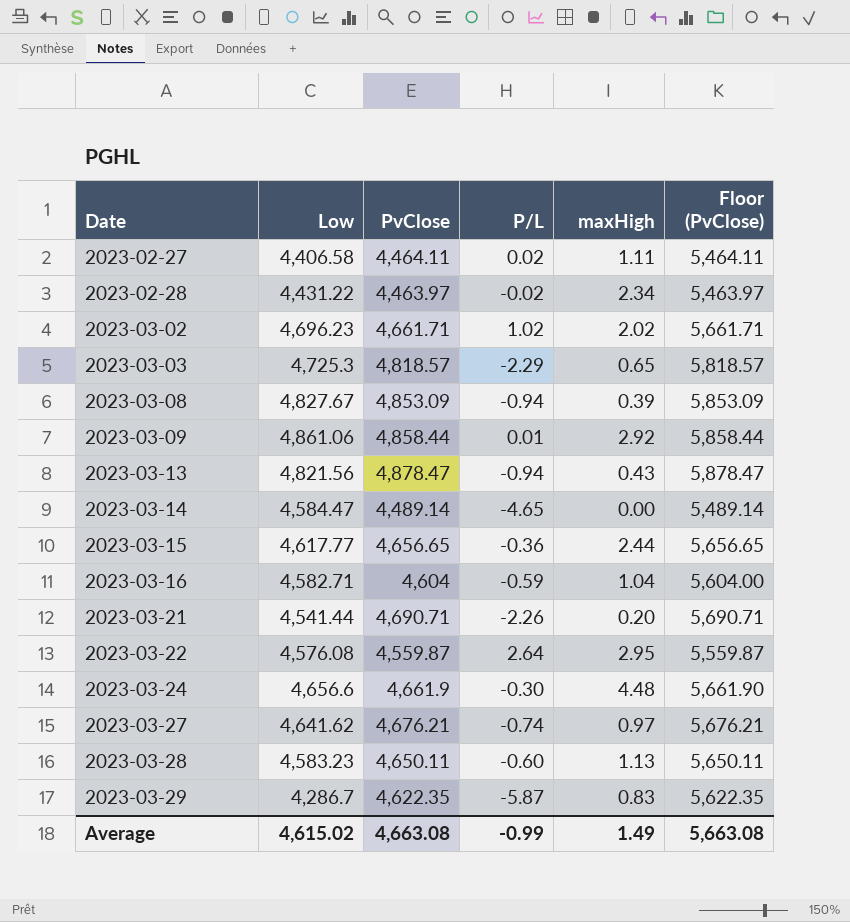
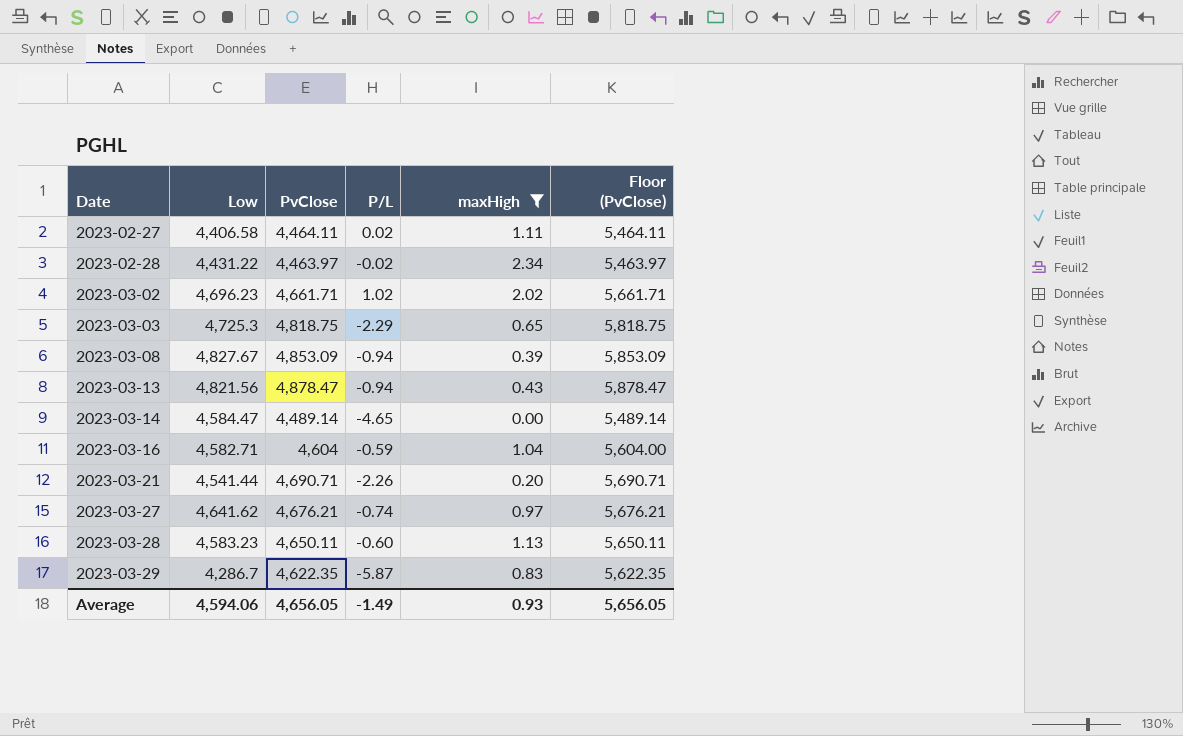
filter: none -> maxHigh <= 2.34
2023-03-03 | PvClose: 4,818.57 -> 4,818.75
2023-03-03 | Floor (PvClose): 5,818.57 -> 5,818.75
Average | Low: 4,615.02 -> 4,594.06
Average | PvClose: 4,663.08 -> 4,656.05
Average | P/L: -0.99 -> -1.49
Average | maxHigh: 1.49 -> 0.93
Average | Floor (PvClose): 5,663.08 -> 5,656.05

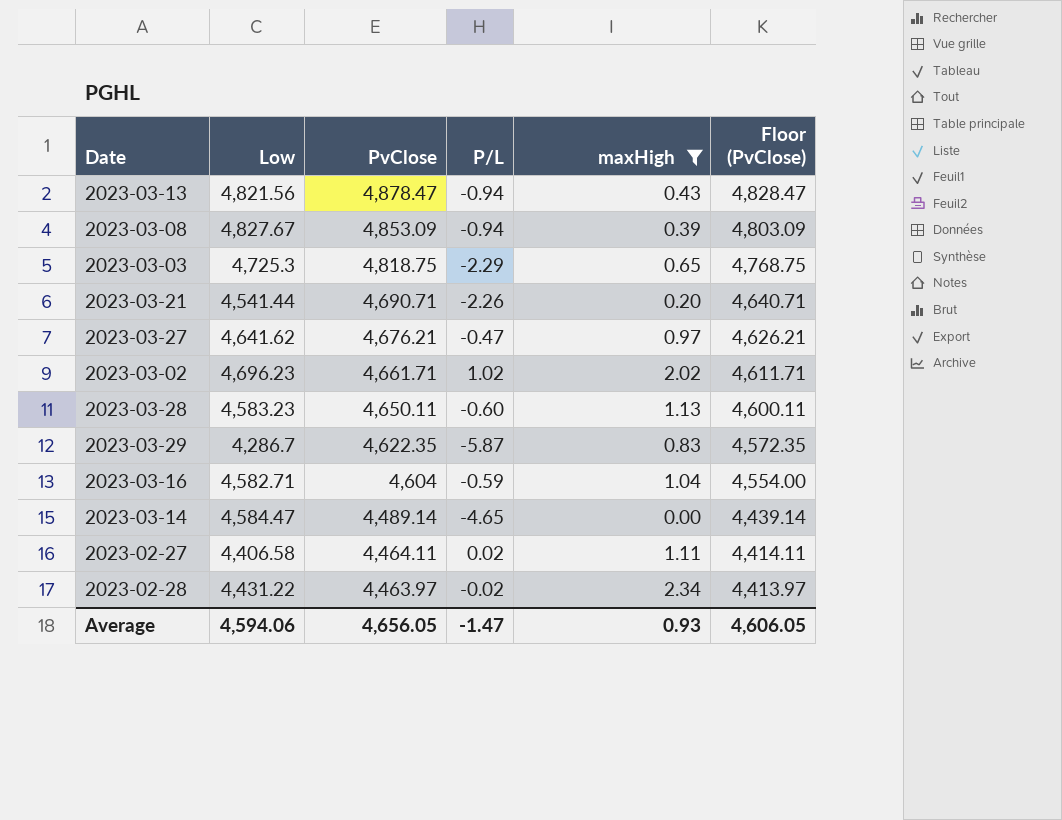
row order: Date ascending -> PvClose descending
column Floor (PvClose) | formula: [PvClose] + 1000 -> [PvClose] - 50
2023-03-27 | P/L: -0.74 -> -0.47
Average | P/L: -1.49 -> -1.47
Average | Floor (PvClose): 5,656.05 -> 4,606.05

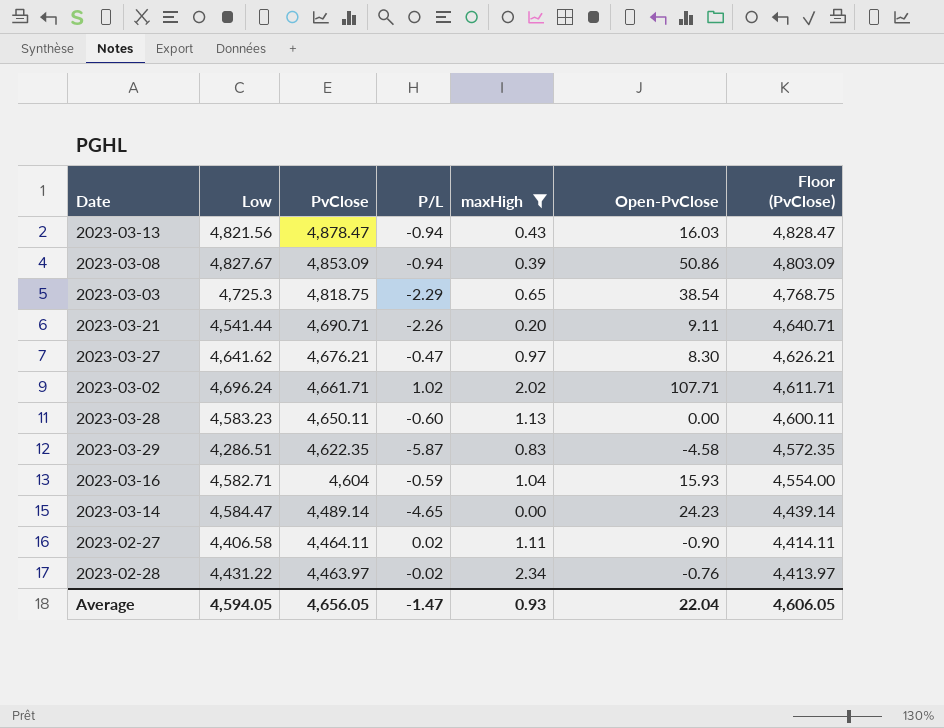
column Open-PvClose | position: none -> 6
2023-03-02 | Low: 4,696.23 -> 4,696.24
2023-03-29 | Low: 4,286.7 -> 4,286.51
Average | Low: 4,594.06 -> 4,594.05

